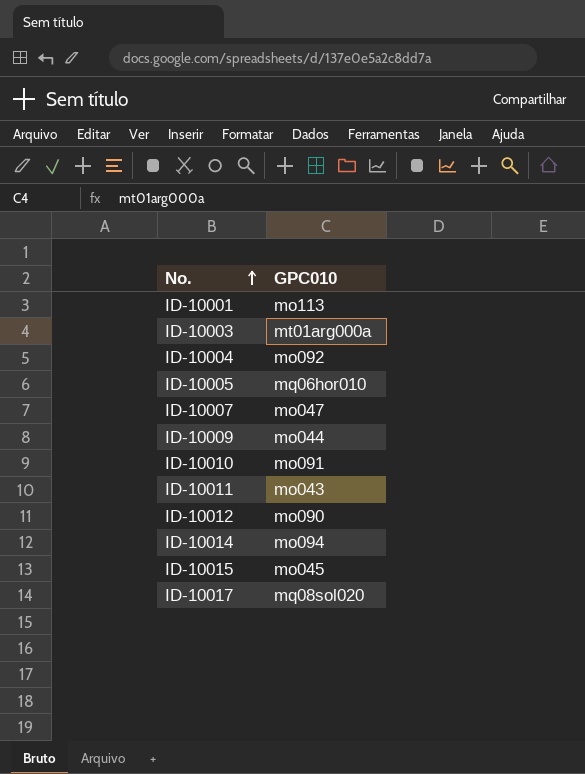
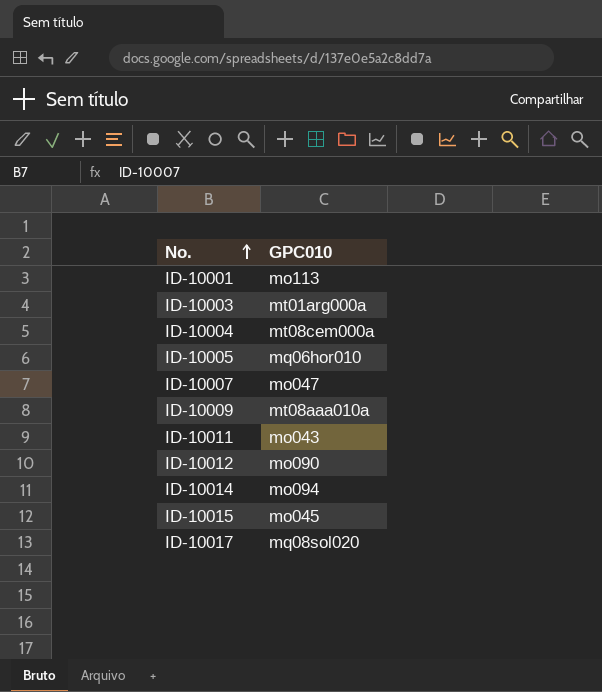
row ID-10010: mo091 -> none
ID-10004 | GPC010: mo092 -> mt08cem000a
ID-10009 | GPC010: mo044 -> mt08aaa010a

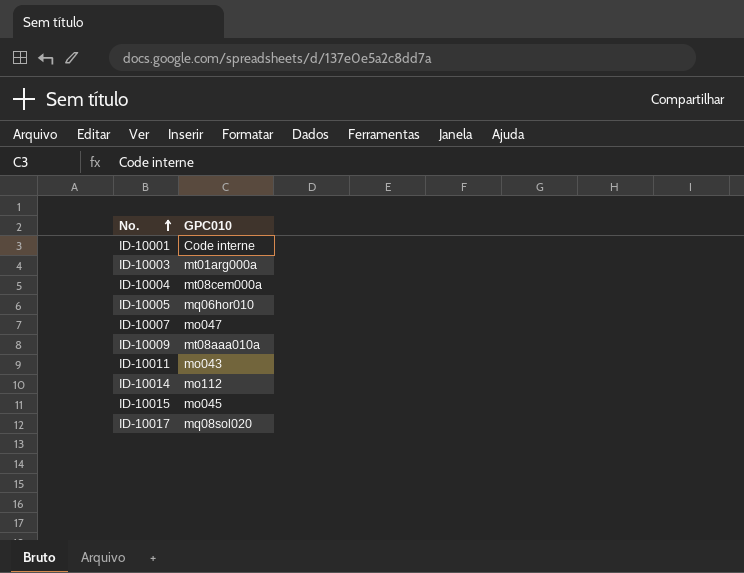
row ID-10012: mo090 -> none
ID-10001 | GPC010: mo113 -> Code interne
ID-10014 | GPC010: mo094 -> mo112

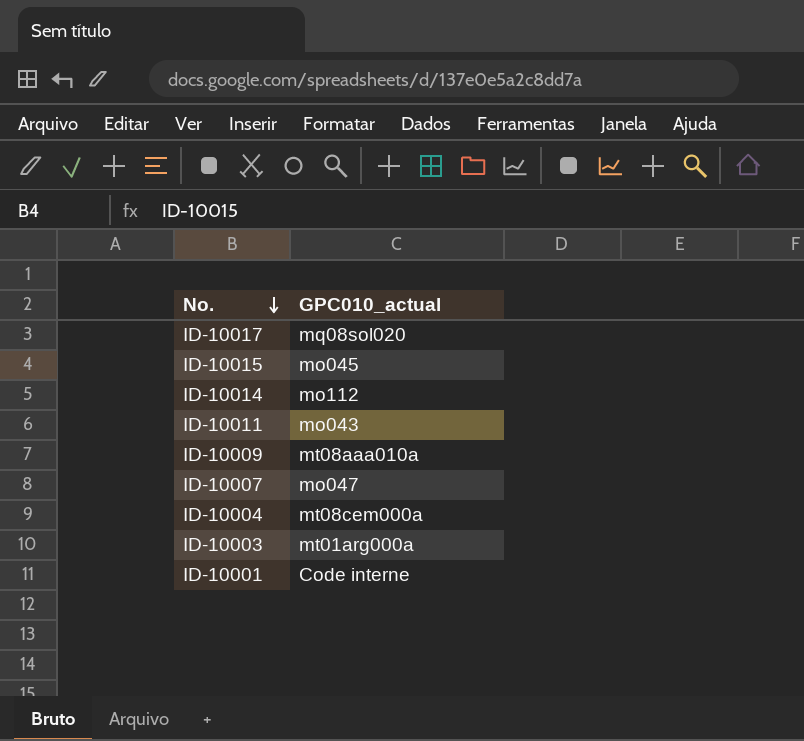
row order: No. ascending -> No. descending
column name: GPC010 -> GPC010_actual
row ID-10005: mq06hor010 -> none

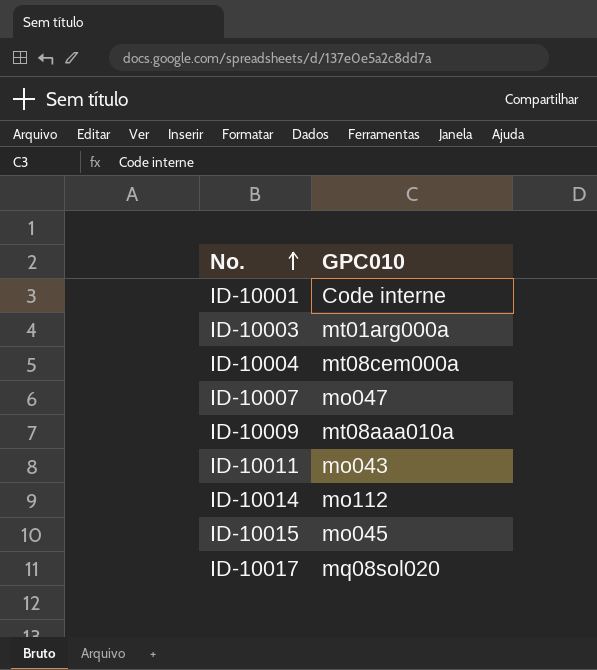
row order: No. descending -> No. ascending
column name: GPC010_actual -> GPC010

